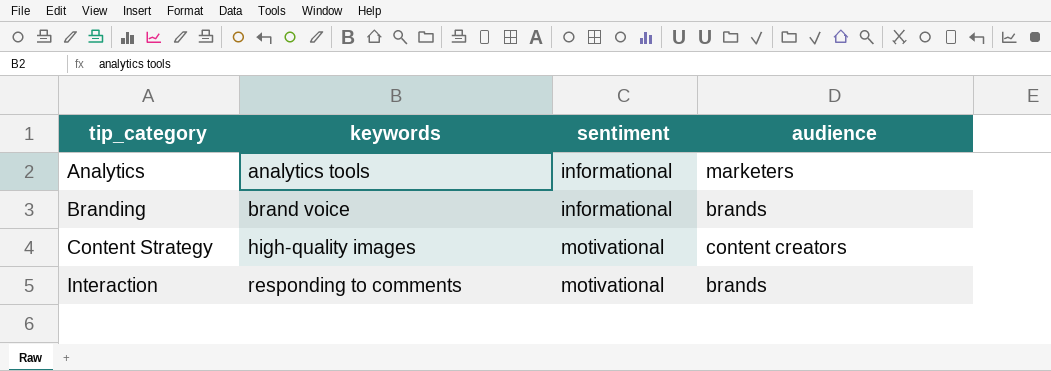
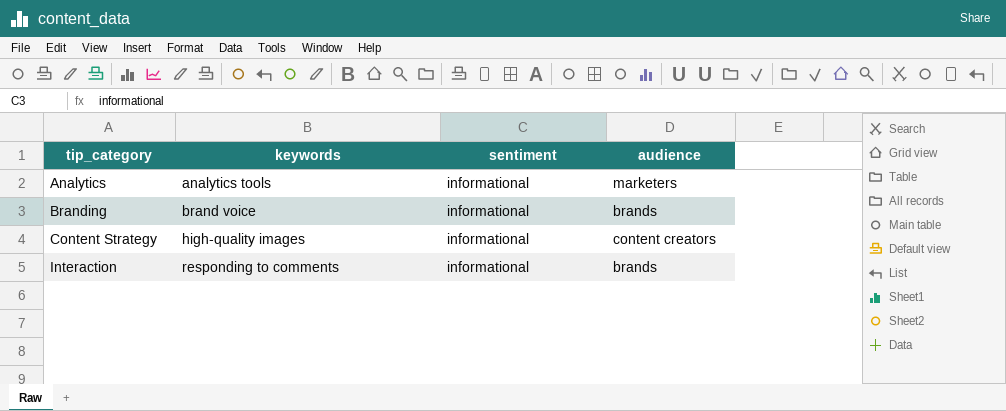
Content Strategy | sentiment: motivational -> informational
Interaction | sentiment: motivational -> informational

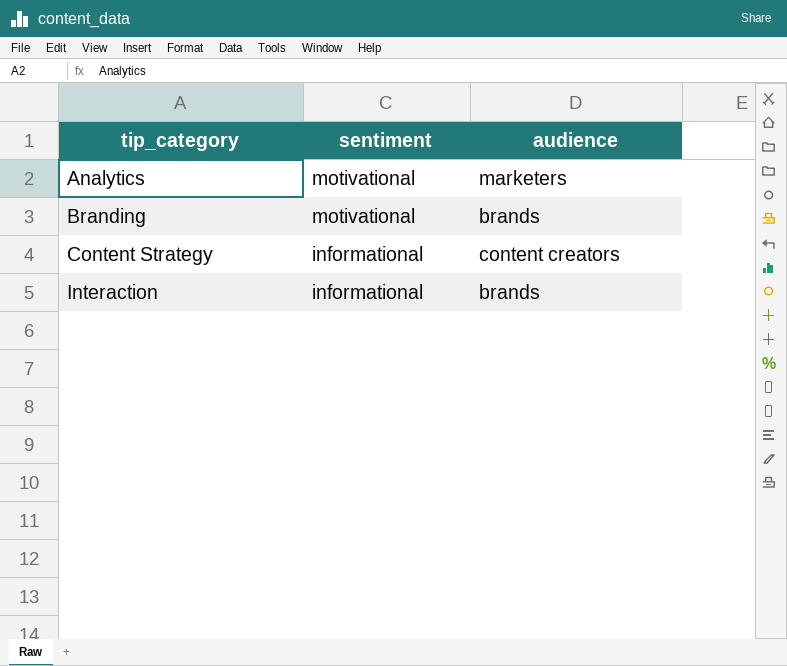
column keywords | position: 2 -> none
Analytics | sentiment: informational -> motivational
Branding | sentiment: informational -> motivational

